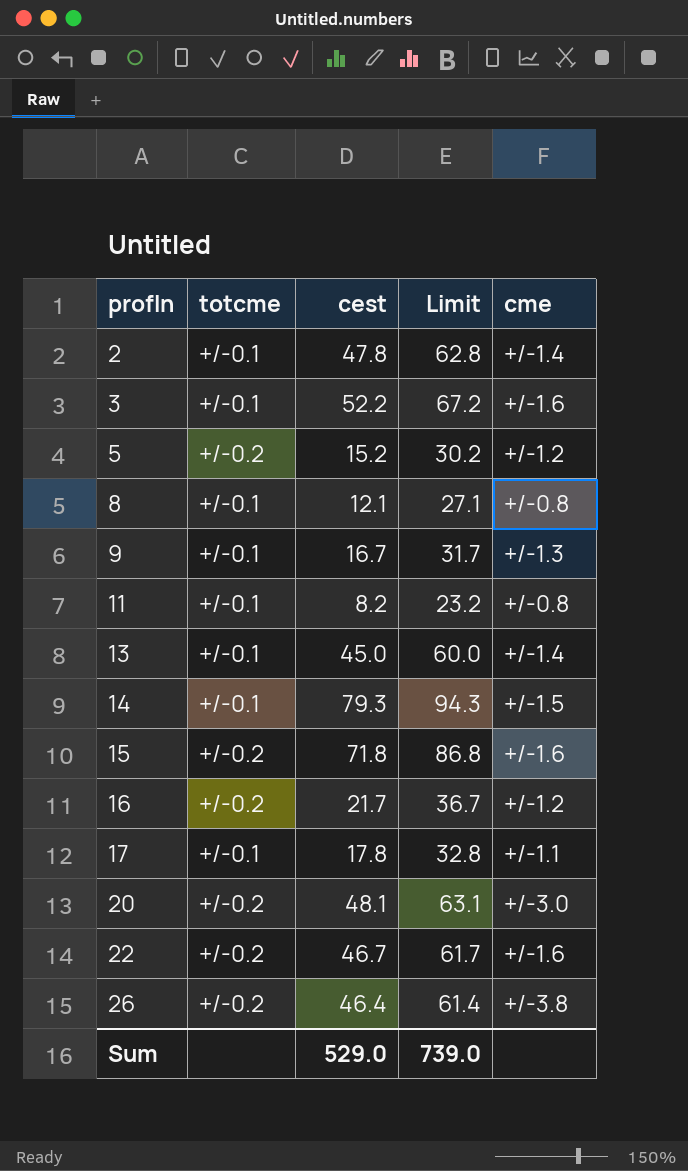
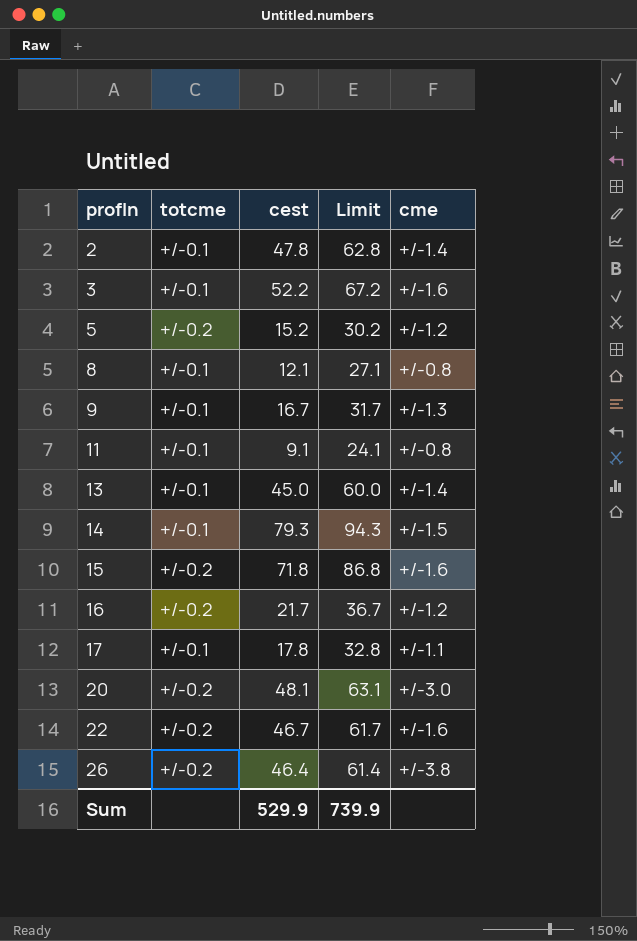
11 | cest: 8.2 -> 9.1
11 | Limit: 23.2 -> 24.1
Sum | cest: 529.0 -> 529.9
Sum | Limit: 739.0 -> 739.9

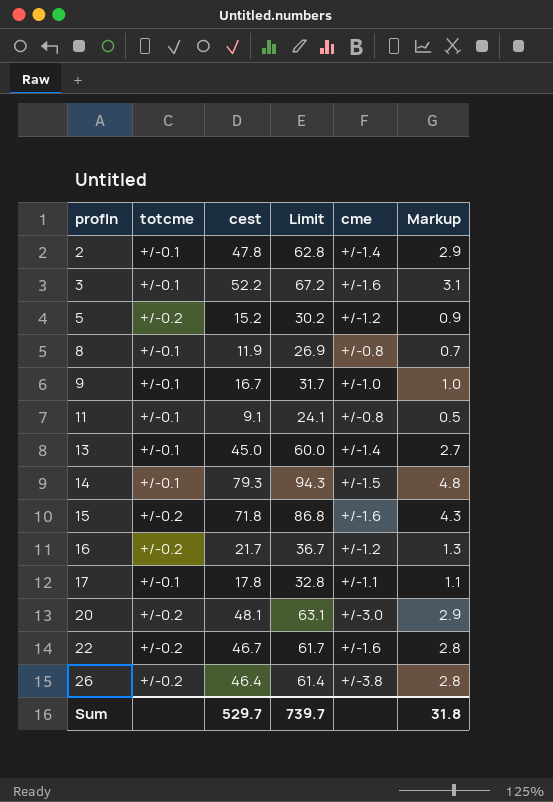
column Markup | formula: none -> [cest] * 0.06
8 | cest: 12.1 -> 11.9
8 | Limit: 27.1 -> 26.9
9 | cme: +/-1.3 -> +/-1.0
Sum | cest: 529.9 -> 529.7
Sum | Limit: 739.9 -> 739.7

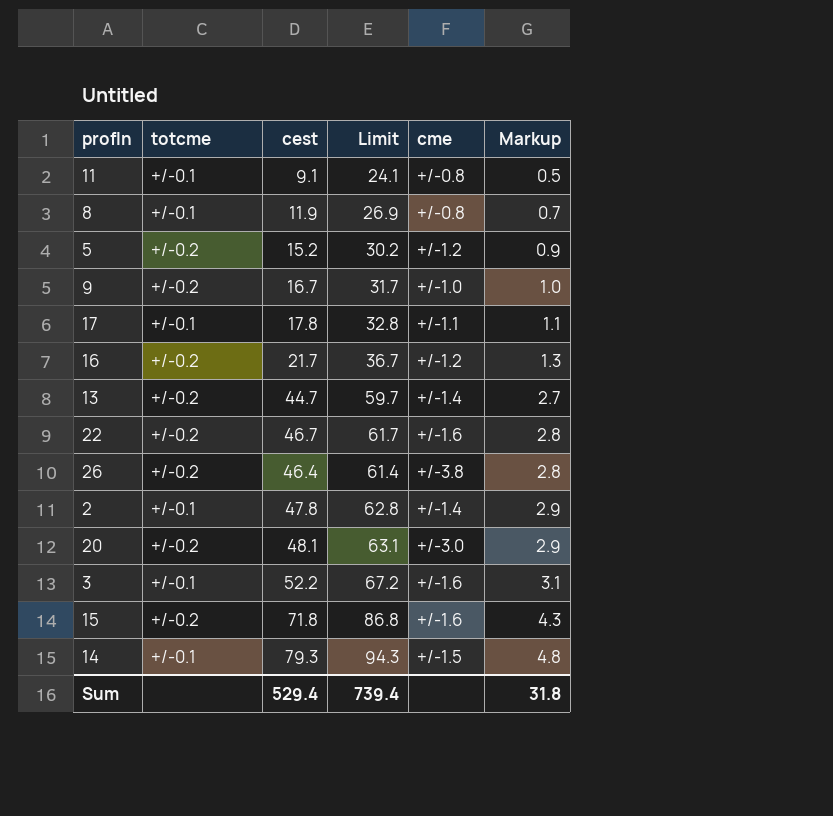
row order: profln ascending -> Markup ascending
9 | totcme: +/-0.1 -> +/-0.2
13 | totcme: +/-0.1 -> +/-0.2
13 | cest: 45.0 -> 44.7
13 | Limit: 60.0 -> 59.7
Sum | cest: 529.7 -> 529.4
Sum | Limit: 739.7 -> 739.4

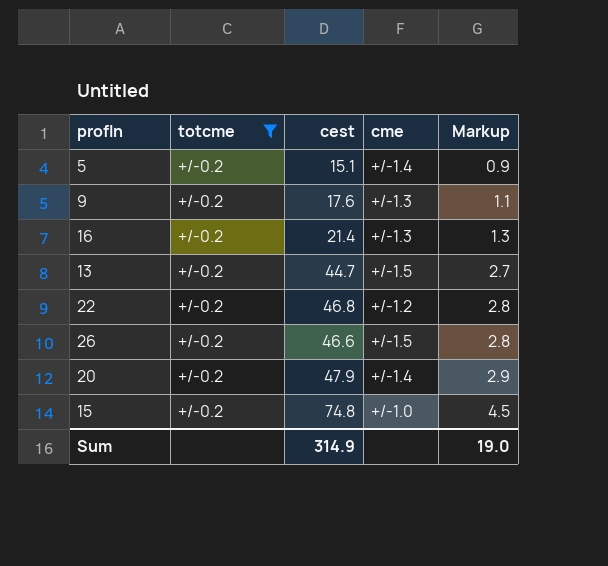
filter: none -> totcme = +/-0.2
column Limit | formula: [cest] + 15 -> none
5 | cest: 15.2 -> 15.1
5 | cme: +/-1.2 -> +/-1.4
9 | cest: 16.7 -> 17.6
9 | cme: +/-1.0 -> +/-1.3
9 | Markup: 1.0 -> 1.1
16 | cest: 21.7 -> 21.4
16 | cme: +/-1.2 -> +/-1.3
13 | cme: +/-1.4 -> +/-1.5
22 | cest: 46.7 -> 46.8
22 | cme: +/-1.6 -> +/-1.2
26 | cest: 46.4 -> 46.6
26 | cme: +/-3.8 -> +/-1.5
20 | cest: 48.1 -> 47.9
20 | cme: +/-3.0 -> +/-1.4
15 | cest: 71.8 -> 74.8
15 | cme: +/-1.6 -> +/-1.0
15 | Markup: 4.3 -> 4.5
Sum | cest: 529.4 -> 314.9
Sum | Markup: 31.8 -> 19.0

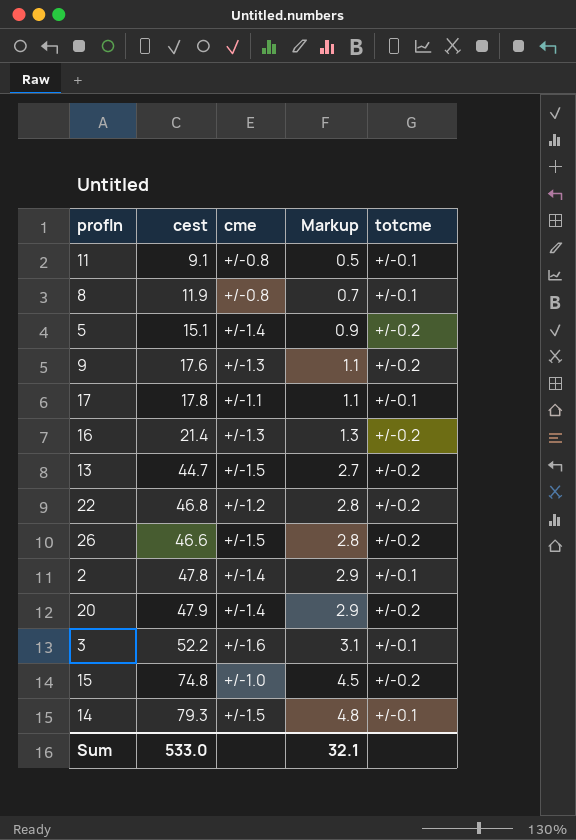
filter: totcme = +/-0.2 -> none
column totcme | position: 2 -> 5
Sum | cest: 314.9 -> 533.0
Sum | Markup: 19.0 -> 32.1

